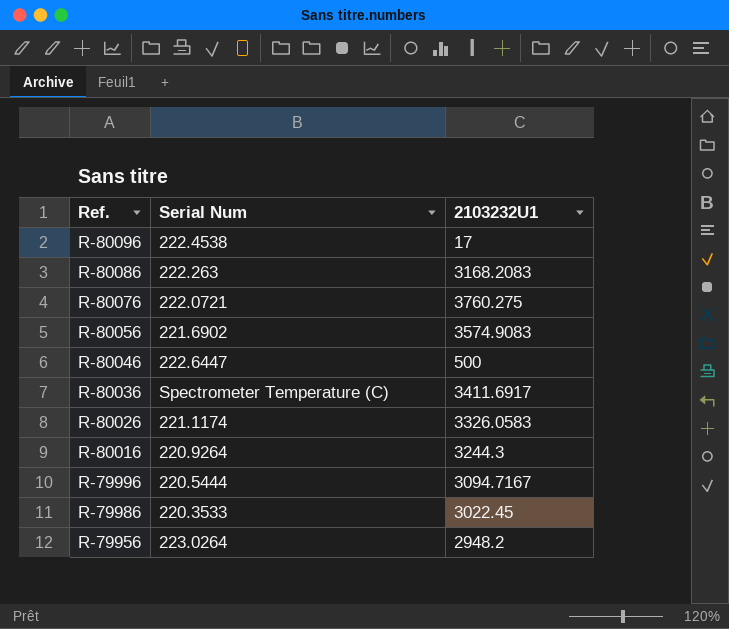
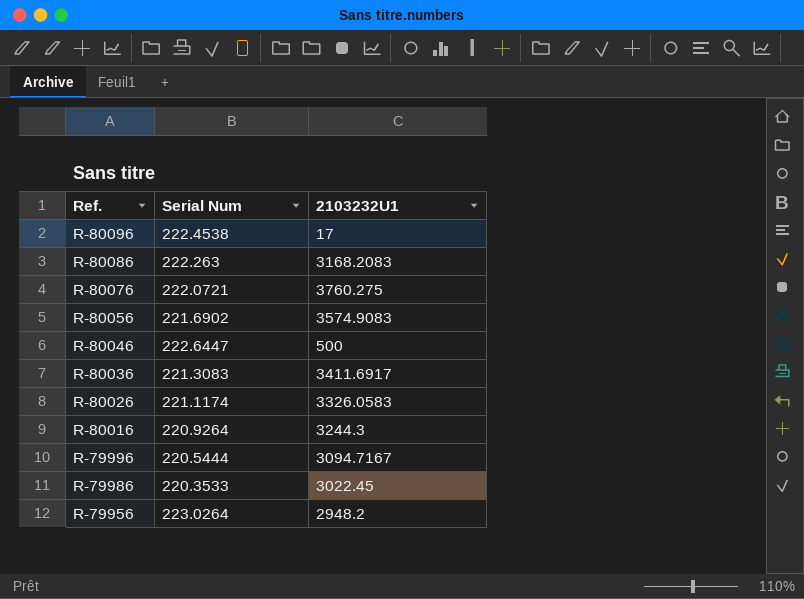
R-80036 | Serial Num: Spectrometer Temperature (C) -> 221.3083

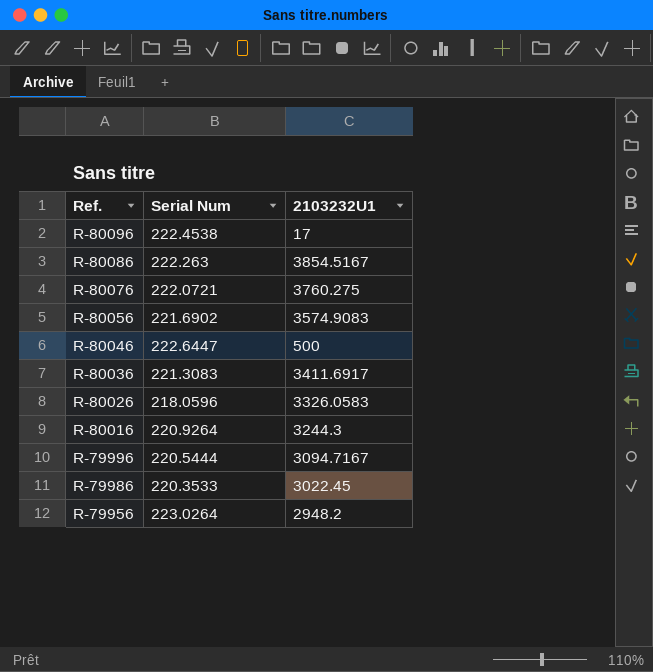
R-80086 | 2103232U1: 3168.2083 -> 3854.5167
R-80026 | Serial Num: 221.1174 -> 218.0596

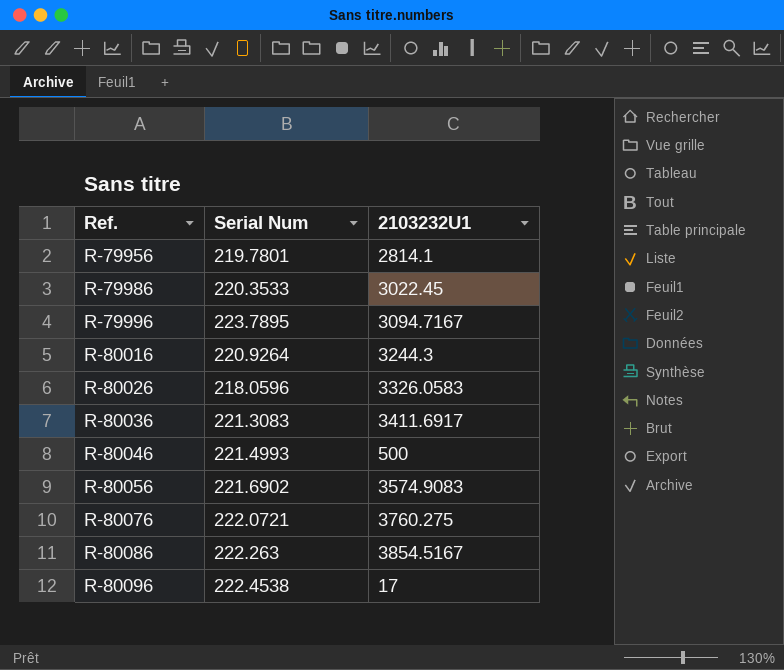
row order: Ref. descending -> Ref. ascending
R-79956 | Serial Num: 223.0264 -> 219.7801
R-79956 | 2103232U1: 2948.2 -> 2814.1
R-79996 | Serial Num: 220.5444 -> 223.7895
R-80046 | Serial Num: 222.6447 -> 221.4993

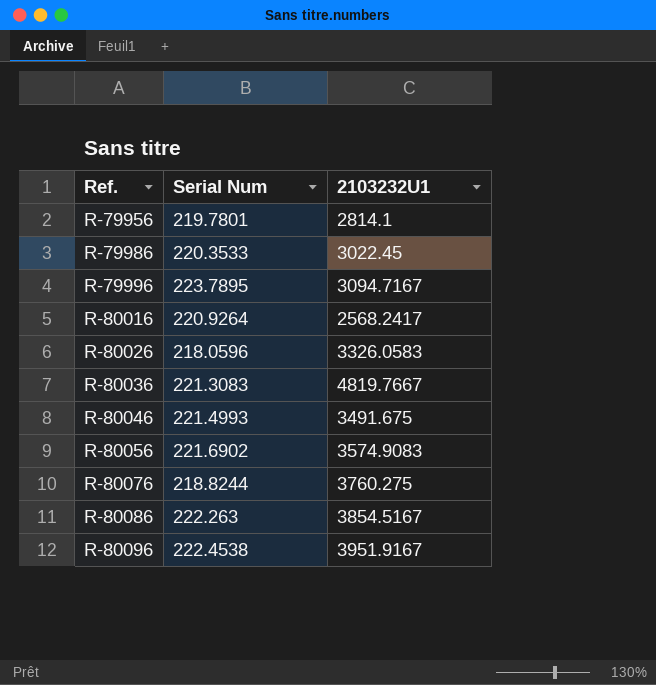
R-80016 | 2103232U1: 3244.3 -> 2568.2417
R-80036 | 2103232U1: 3411.6917 -> 4819.7667
R-80046 | 2103232U1: 500 -> 3491.675
R-80076 | Serial Num: 222.0721 -> 218.8244
R-80096 | 2103232U1: 17 -> 3951.9167

